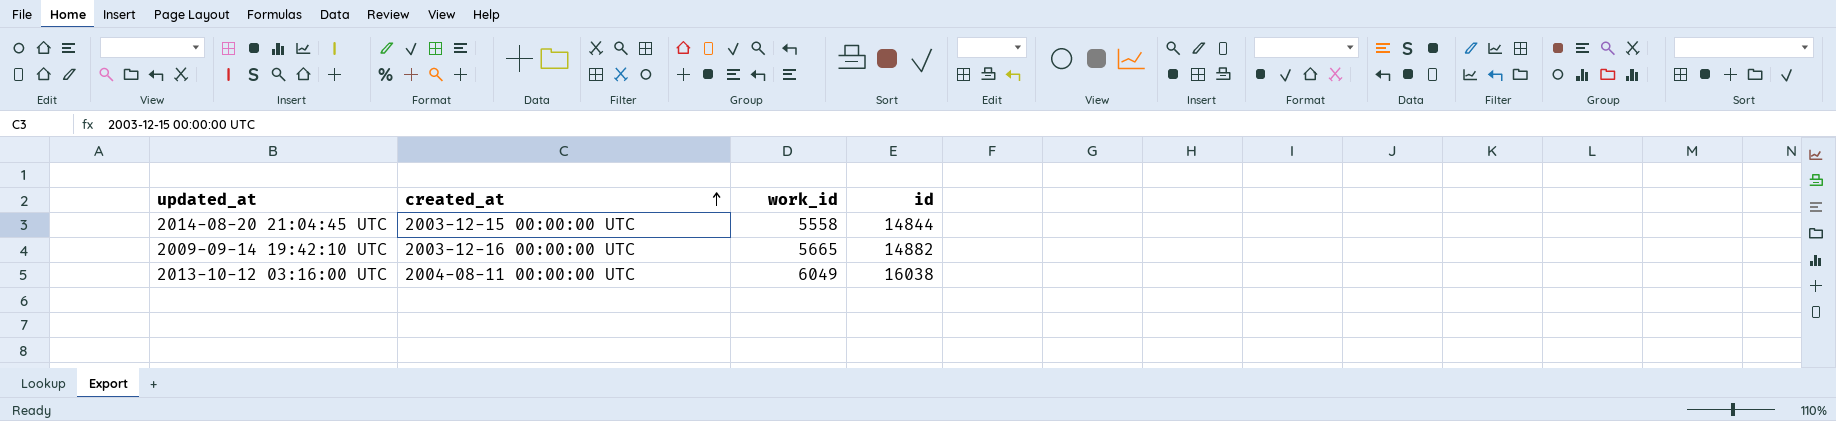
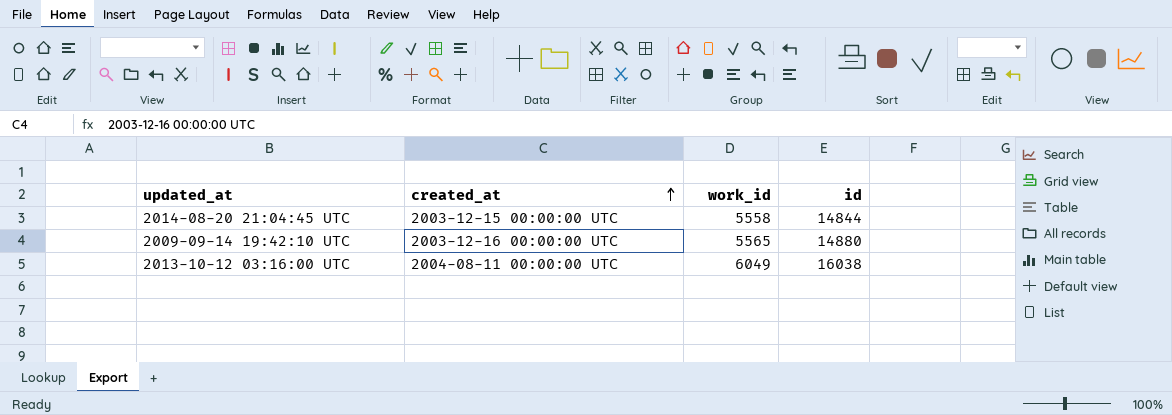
2009-09-14 19:42:10 UTC | work_id: 5665 -> 5565
2009-09-14 19:42:10 UTC | id: 14882 -> 14880

